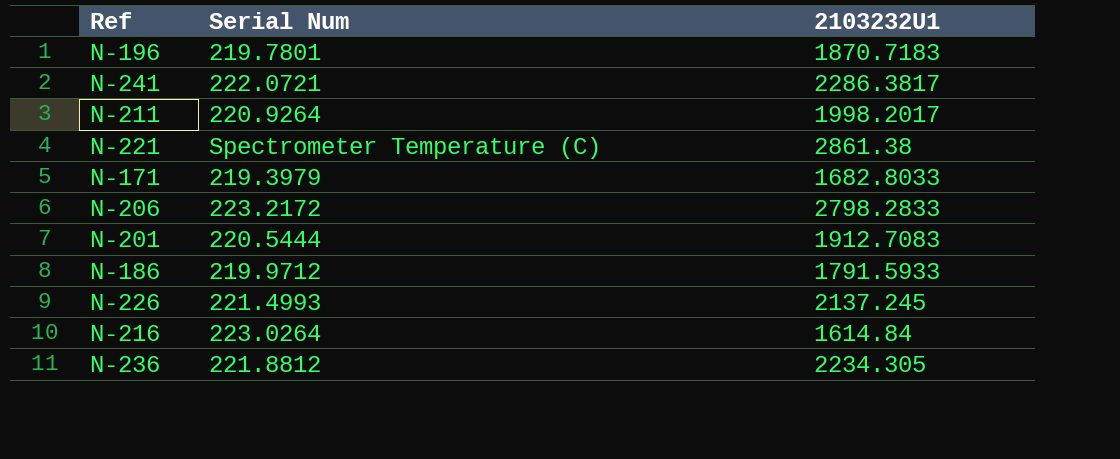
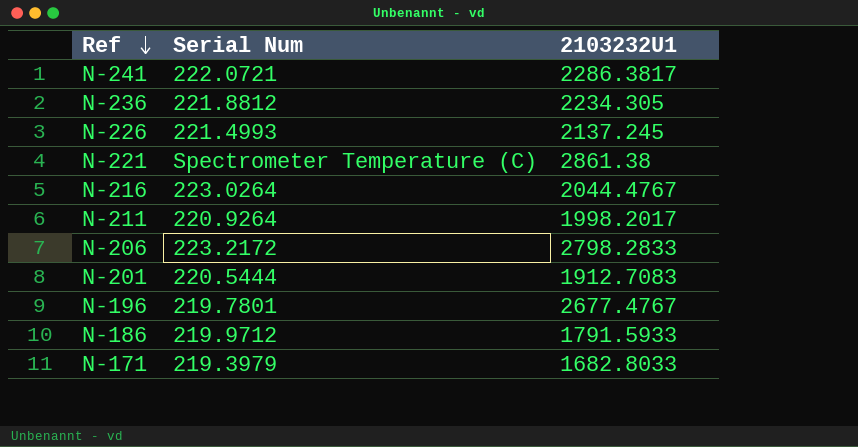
row order: none -> Ref descending
N-216 | 2103232U1: 1614.84 -> 2044.4767
N-196 | 2103232U1: 1870.7183 -> 2677.4767

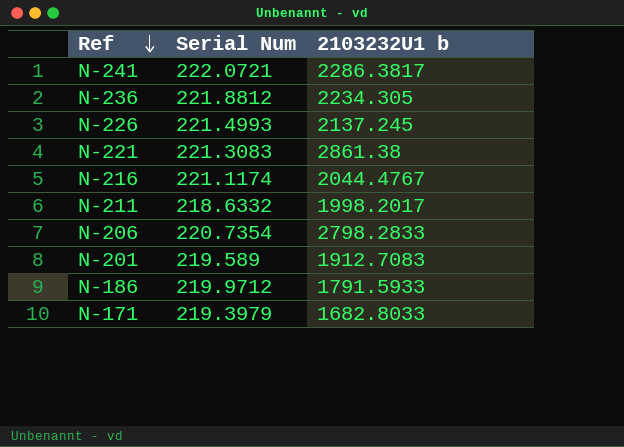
column name: 2103232U1 -> 2103232U1 b
row N-196: 219.7801 | 2677.4767 -> none
N-221 | Serial Num: Spectrometer Temperature (C) -> 221.3083
N-216 | Serial Num: 223.0264 -> 221.1174
N-211 | Serial Num: 220.9264 -> 218.6332
N-206 | Serial Num: 223.2172 -> 220.7354
N-201 | Serial Num: 220.5444 -> 219.589

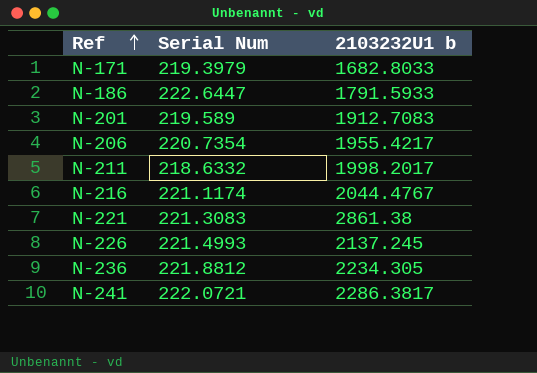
row order: Ref descending -> Ref ascending
N-186 | Serial Num: 219.9712 -> 222.6447
N-206 | 2103232U1 b: 2798.2833 -> 1955.4217

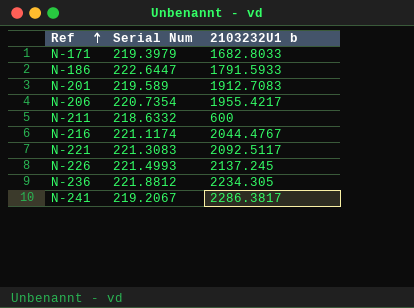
N-211 | 2103232U1 b: 1998.2017 -> 600
N-221 | 2103232U1 b: 2861.38 -> 2092.5117
N-241 | Serial Num: 222.0721 -> 219.2067

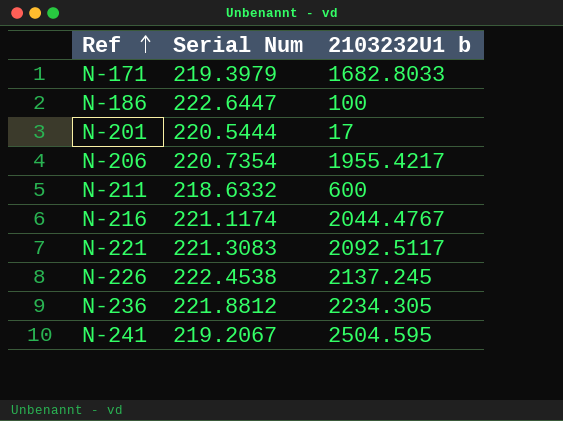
N-186 | 2103232U1 b: 1791.5933 -> 100
N-201 | Serial Num: 219.589 -> 220.5444
N-201 | 2103232U1 b: 1912.7083 -> 17
N-226 | Serial Num: 221.4993 -> 222.4538
N-241 | 2103232U1 b: 2286.3817 -> 2504.595

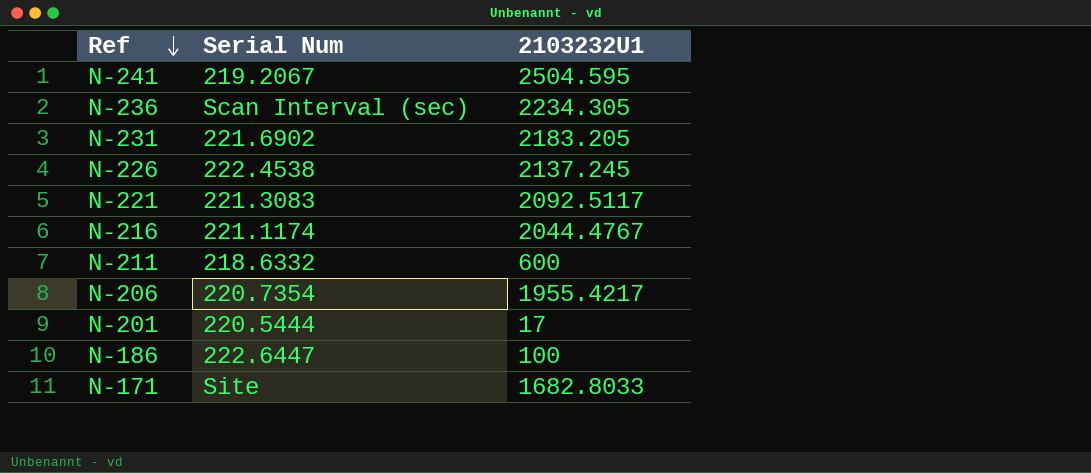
row order: Ref ascending -> Ref descending
column name: 2103232U1 b -> 2103232U1
N-236 | Serial Num: 221.8812 -> Scan Interval (sec)
row N-231: none -> 221.6902 | 2183.205
N-171 | Serial Num: 219.3979 -> Site

